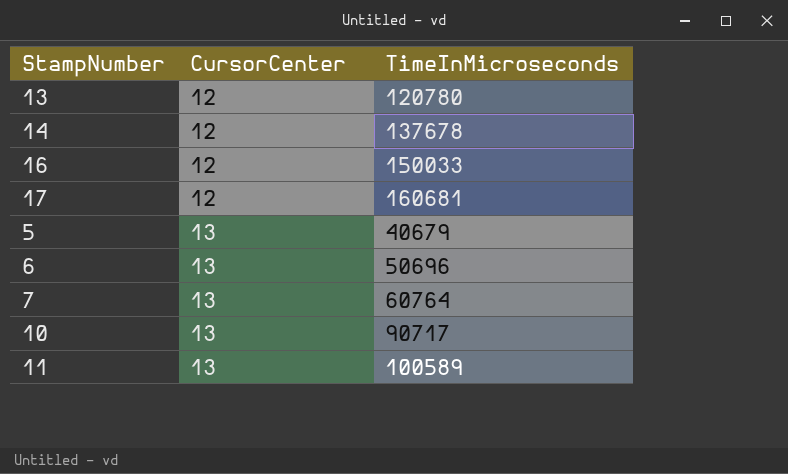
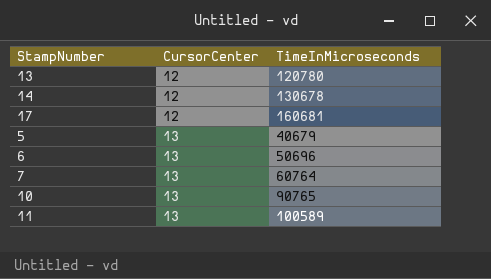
row 16: 12 | 150033 -> none
14 | TimeInMicroseconds: 137678 -> 130678
10 | TimeInMicroseconds: 90717 -> 90765

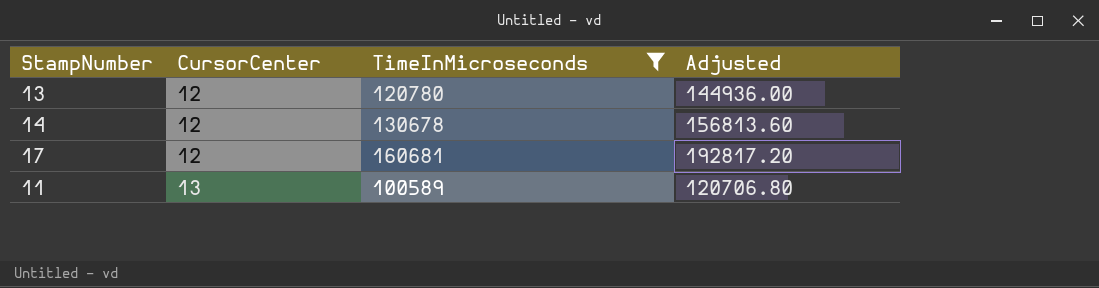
filter: none -> TimeInMicroseconds >= 100589
column Adjusted | formula: none -> [TimeInMicroseconds] * 1.2

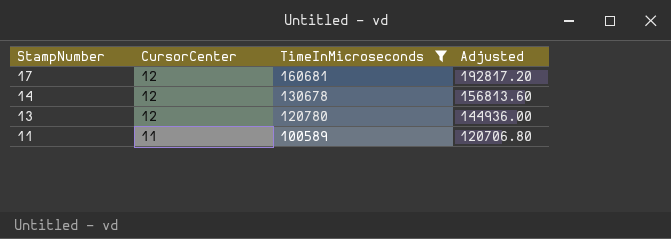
row order: CursorCenter ascending -> StampNumber descending
11 | CursorCenter: 13 -> 11

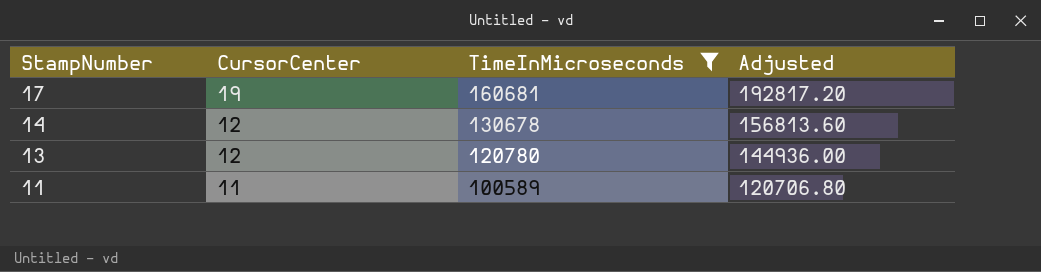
17 | CursorCenter: 12 -> 19

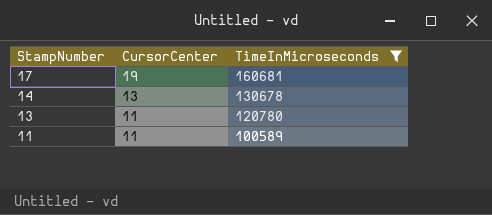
column Adjusted | formula: [TimeInMicroseconds] * 1.2 -> none
14 | CursorCenter: 12 -> 13
13 | CursorCenter: 12 -> 11

